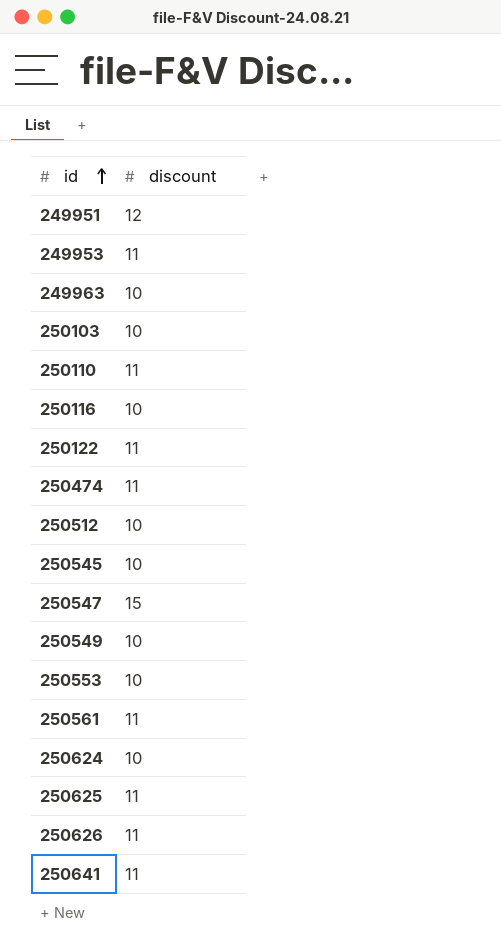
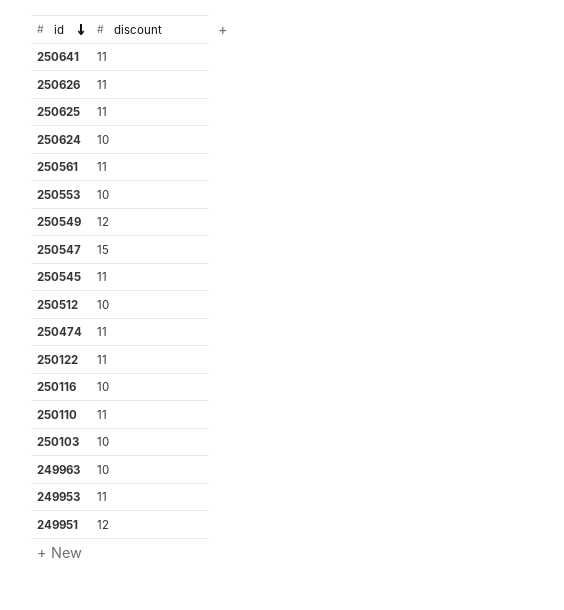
row order: id ascending -> id descending
250549 | discount: 10 -> 12
250545 | discount: 10 -> 11

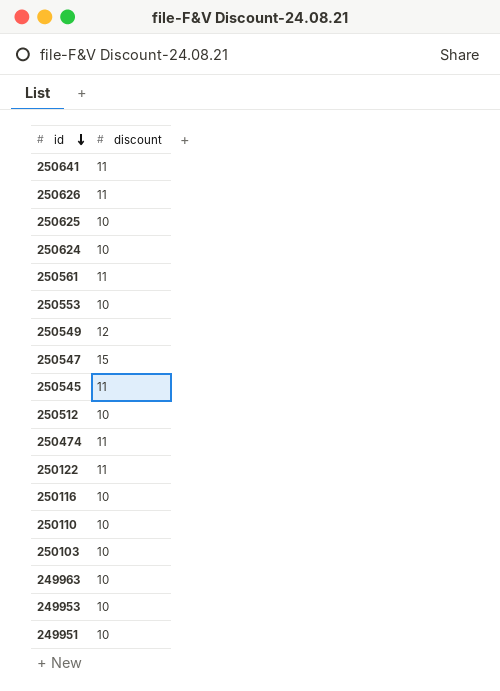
250625 | discount: 11 -> 10
250110 | discount: 11 -> 10
249953 | discount: 11 -> 10
249951 | discount: 12 -> 10

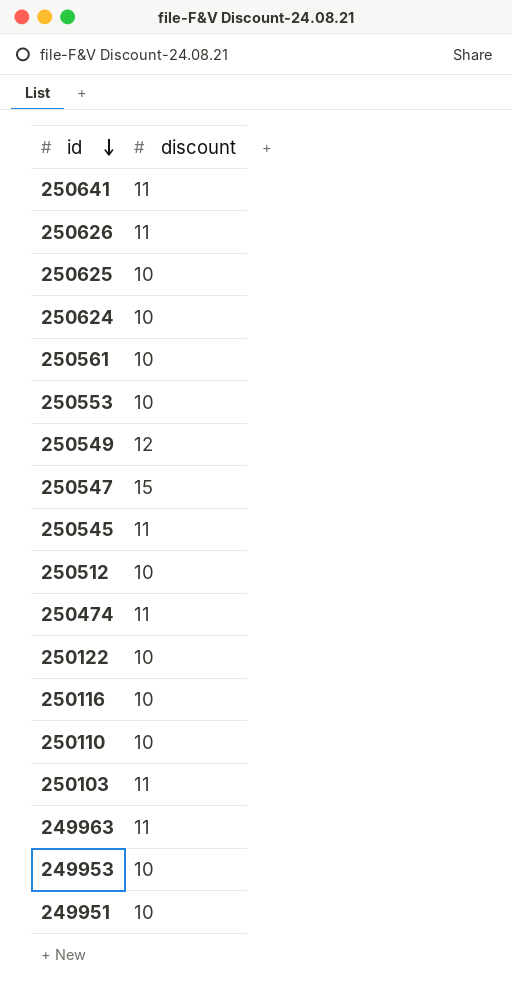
250561 | discount: 11 -> 10
250122 | discount: 11 -> 10
250103 | discount: 10 -> 11
249963 | discount: 10 -> 11

